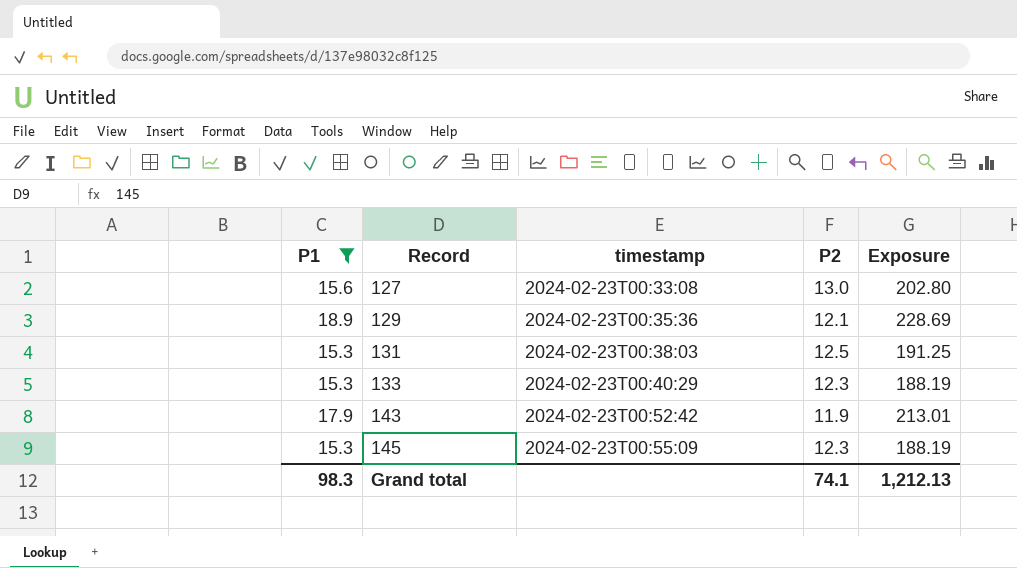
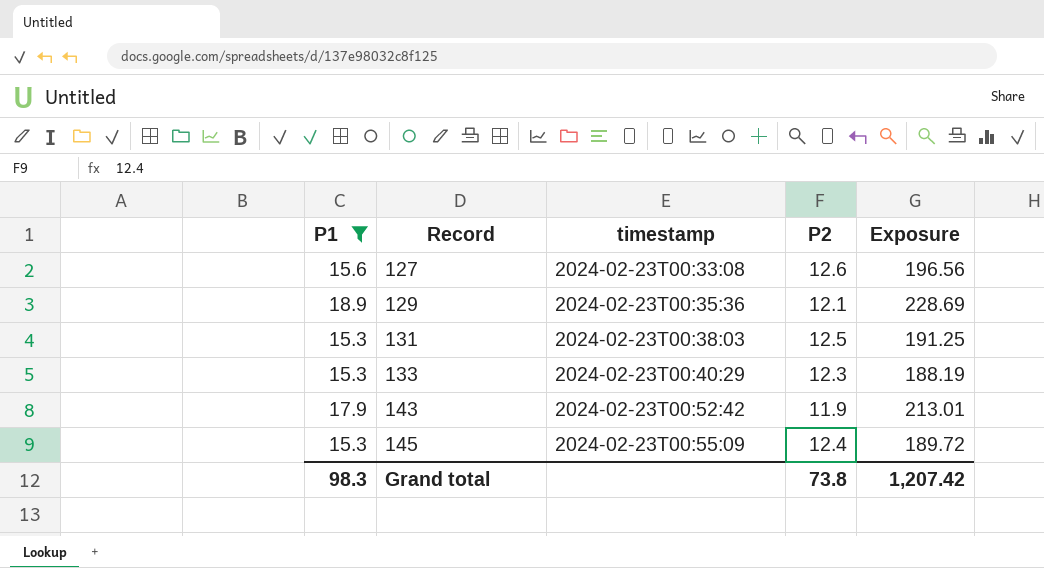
127 | P2: 13.0 -> 12.6
127 | Exposure: 202.80 -> 196.56
145 | P2: 12.3 -> 12.4
145 | Exposure: 188.19 -> 189.72
Grand total | P2: 74.1 -> 73.8
Grand total | Exposure: 1,212.13 -> 1,207.42

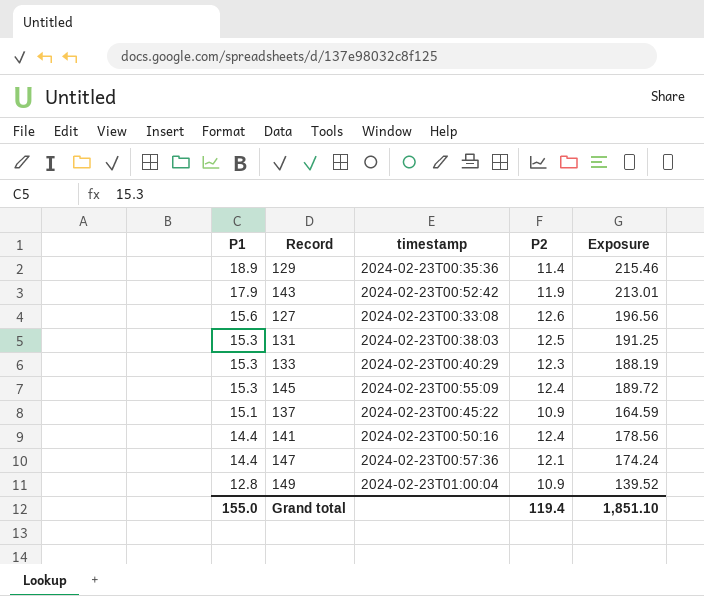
filter: P1 >= 15.3 -> none
row order: Record ascending -> P1 descending
129 | P2: 12.1 -> 11.4
129 | Exposure: 228.69 -> 215.46
Grand total | P1: 98.3 -> 155.0
Grand total | P2: 73.8 -> 119.4
Grand total | Exposure: 1,207.42 -> 1,851.10

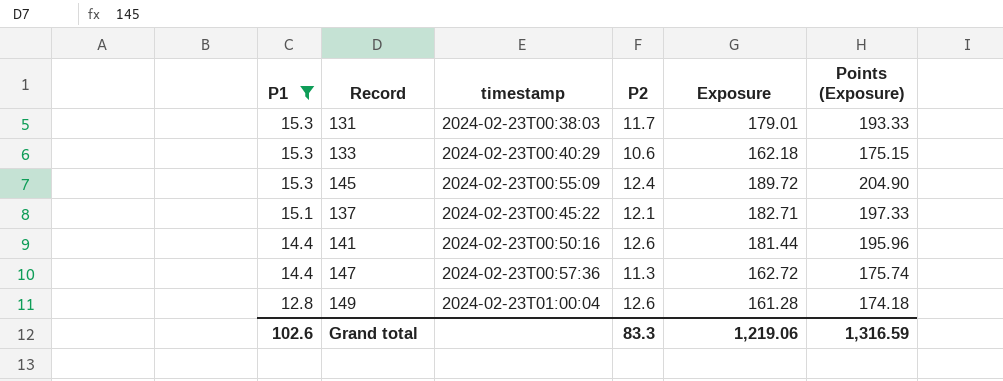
filter: none -> P1 <= 15.3
column Points (Exposure) | formula: none -> [Exposure] * 1.08
131 | P2: 12.5 -> 11.7
131 | Exposure: 191.25 -> 179.01
133 | P2: 12.3 -> 10.6
133 | Exposure: 188.19 -> 162.18
137 | P2: 10.9 -> 12.1
137 | Exposure: 164.59 -> 182.71
141 | P2: 12.4 -> 12.6
141 | Exposure: 178.56 -> 181.44
147 | P2: 12.1 -> 11.3
147 | Exposure: 174.24 -> 162.72
149 | P2: 10.9 -> 12.6
149 | Exposure: 139.52 -> 161.28
Grand total | P1: 155.0 -> 102.6
Grand total | P2: 119.4 -> 83.3
Grand total | Exposure: 1,851.10 -> 1,219.06

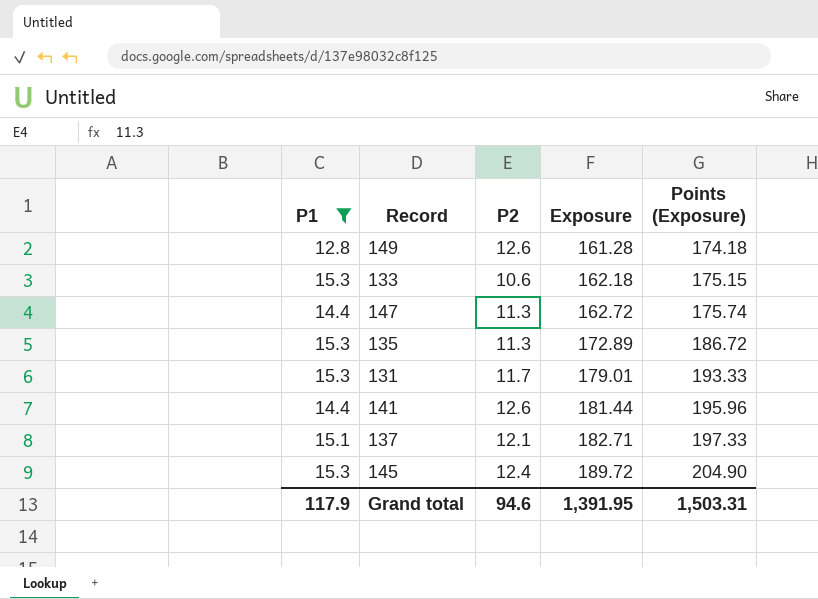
row order: P1 descending -> Exposure ascending
column timestamp | position: 3 -> none
row 135: none -> 15.3 | 11.3 | 172.89 | 186.72
Grand total | P1: 102.6 -> 117.9
Grand total | P2: 83.3 -> 94.6
Grand total | Exposure: 1,219.06 -> 1,391.95
Grand total | Points (Exposure): 1,316.59 -> 1,503.31

